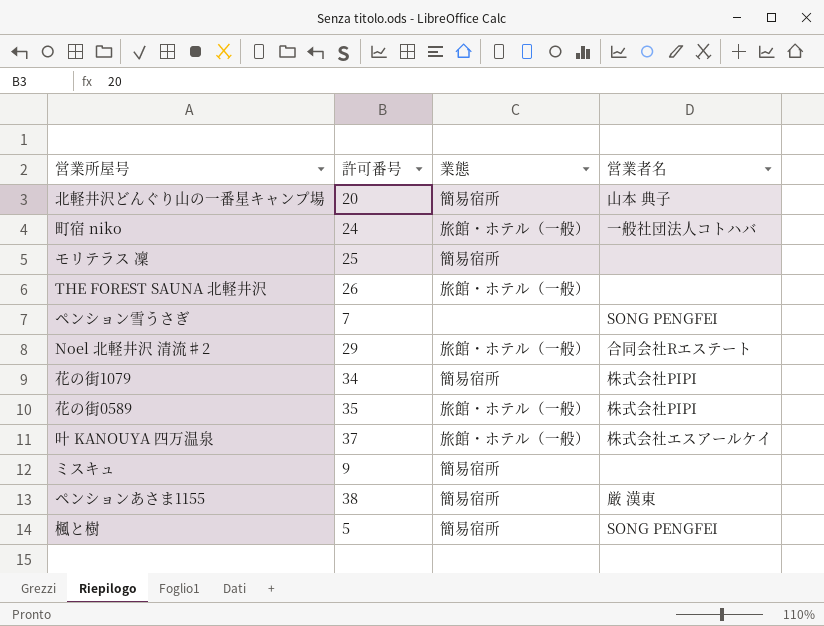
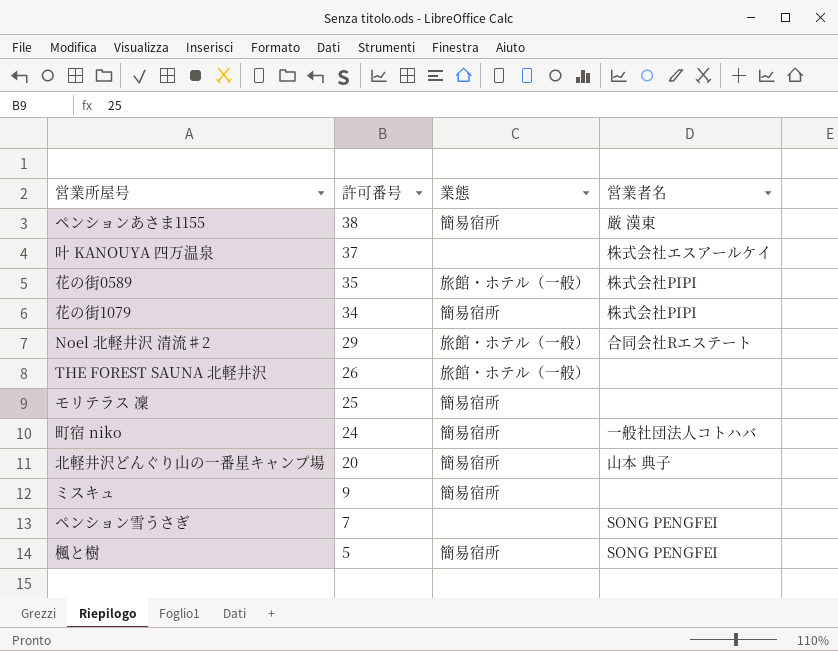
row order: none -> 許可番号 descending
叶 KANOUYA 四万温泉 | 業態: 旅館・ホテル（一般） -> none
町宿 niko | 業態: 旅館・ホテル（一般） -> 簡易宿所

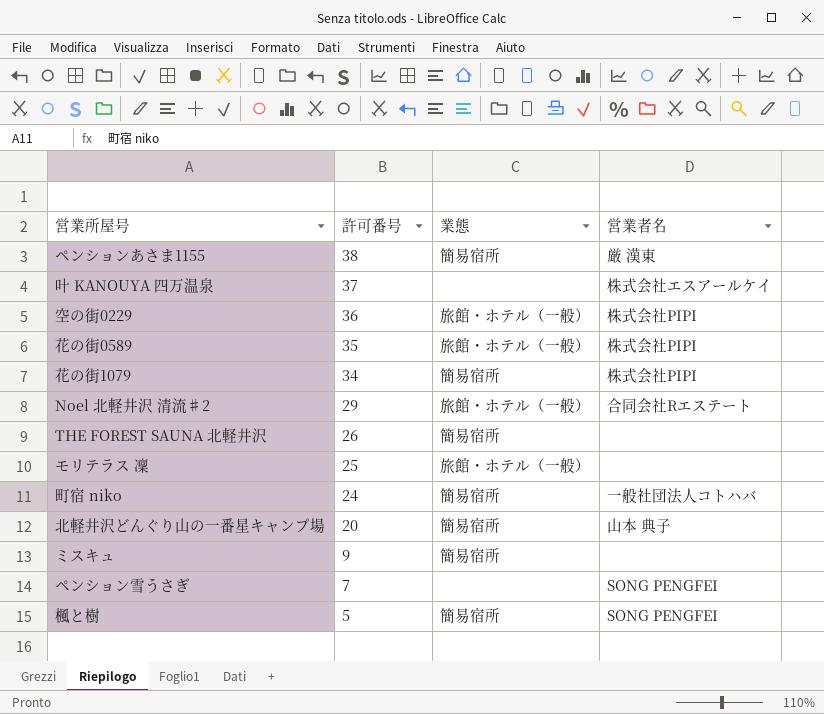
row 空の街0229: none -> 36 | 旅館・ホテル（一般） | 株式会社PIPI
THE FOREST SAUNA 北軽井沢 | 業態: 旅館・ホテル（一般） -> 簡易宿所
モリテラス 凜 | 業態: 簡易宿所 -> 旅館・ホテル（一般）

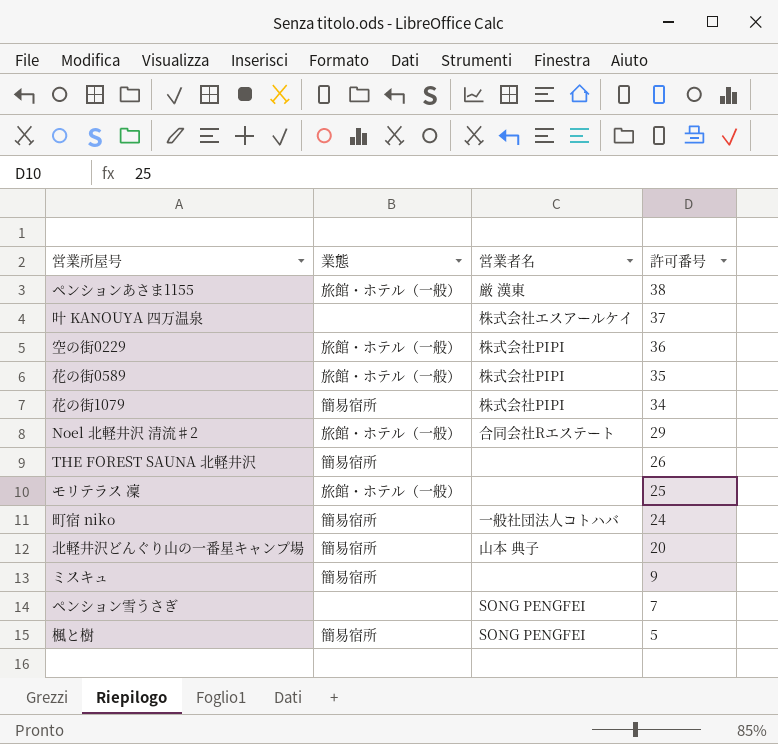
column 許可番号 | position: 2 -> 4
ペンションあさま1155 | 業態: 簡易宿所 -> 旅館・ホテル（一般）

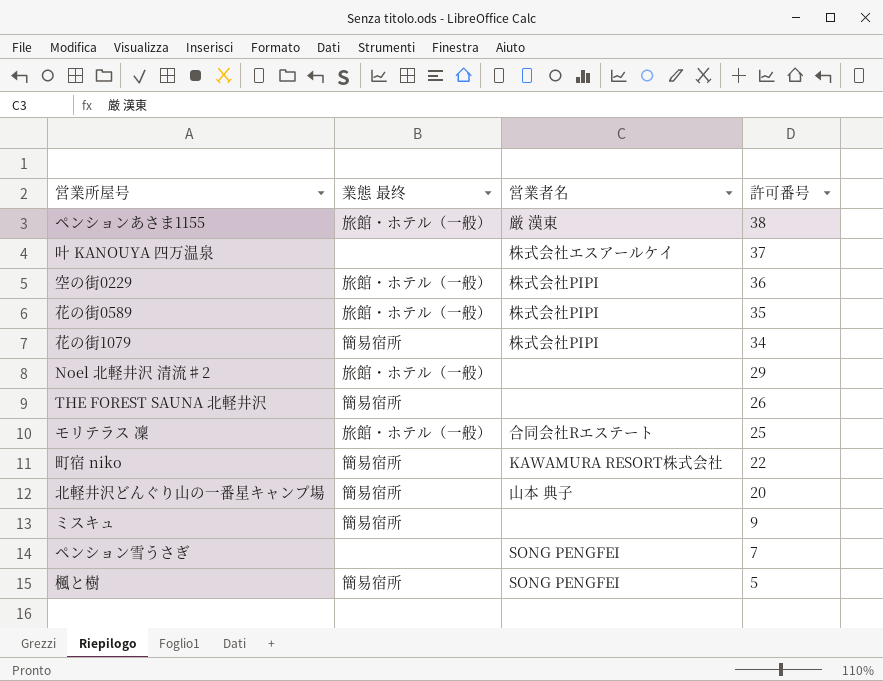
column name: 業態 -> 業態 最终
Noel 北軽井沢 清流♯2 | 営業者名: 合同会社Rエステート -> none
モリテラス 凜 | 営業者名: none -> 合同会社Rエステート
町宿 niko | 営業者名: 一般社団法人コトハバ -> KAWAMURA RESORT株式会社
町宿 niko | 許可番号: 24 -> 22

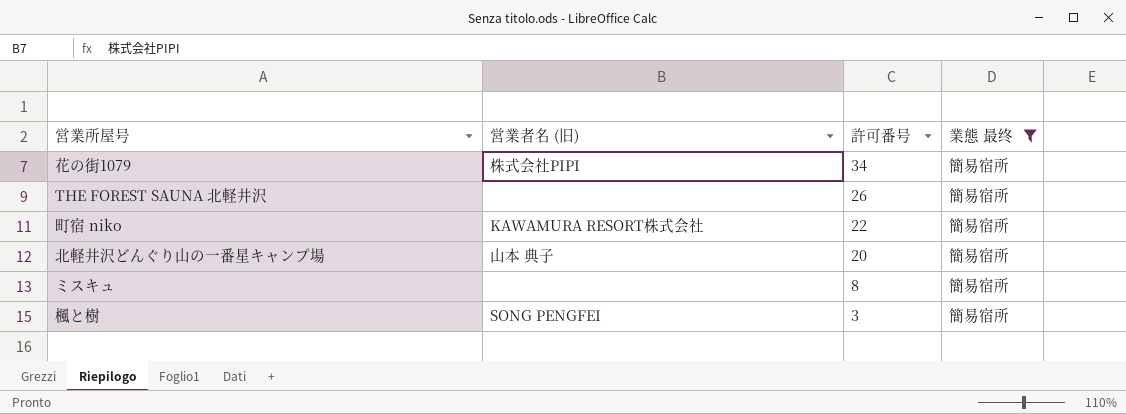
filter: none -> 業態 最终 = 簡易宿所
column name: 営業者名 -> 営業者名 (旧)
column 業態 最终 | position: 2 -> 4
ミスキュ | 許可番号: 9 -> 8
楓と樹 | 許可番号: 5 -> 3

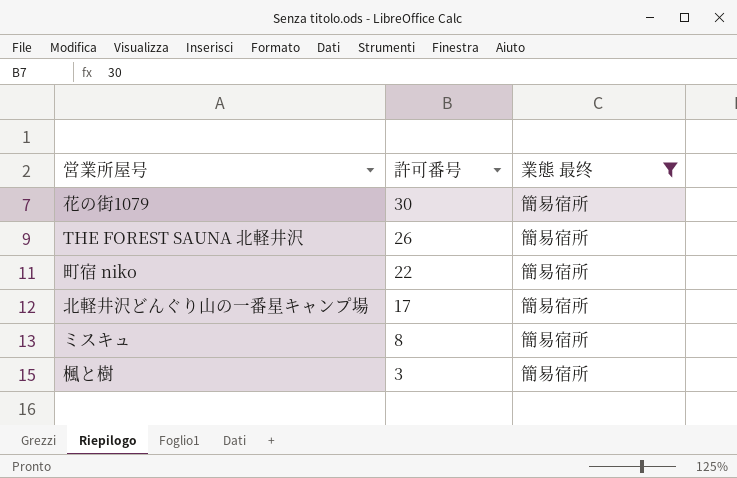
column 営業者名 (旧) | position: 2 -> none
花の街1079 | 許可番号: 34 -> 30
北軽井沢どんぐり山の一番星キャンプ場 | 許可番号: 20 -> 17

